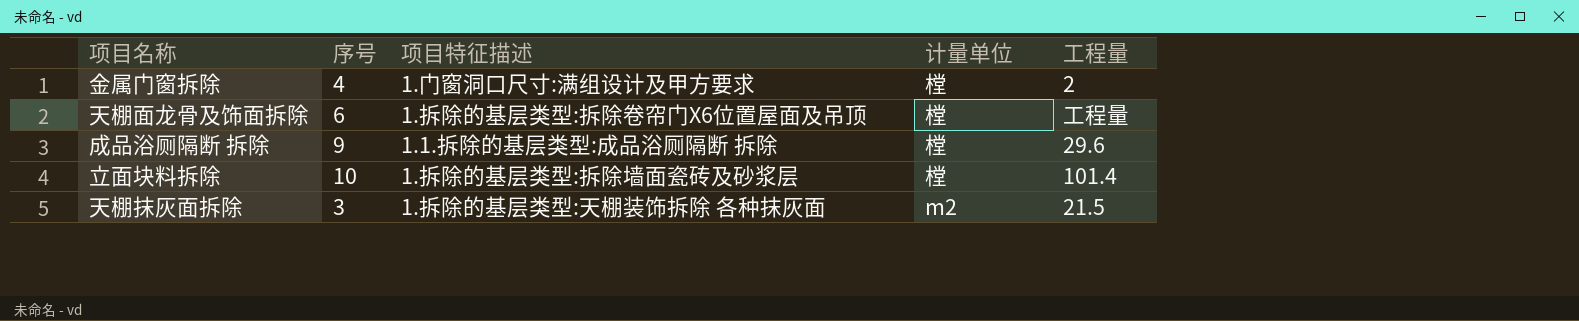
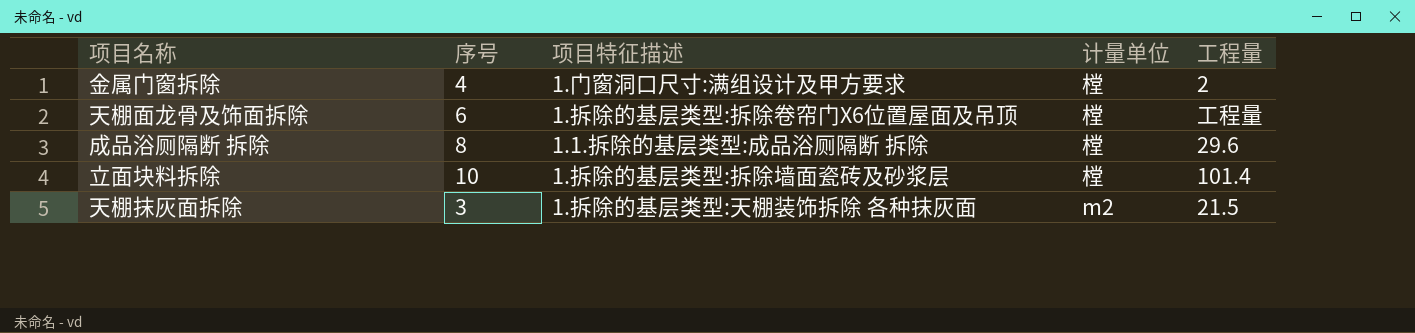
成品浴厕隔断 拆除 | 序号: 9 -> 8

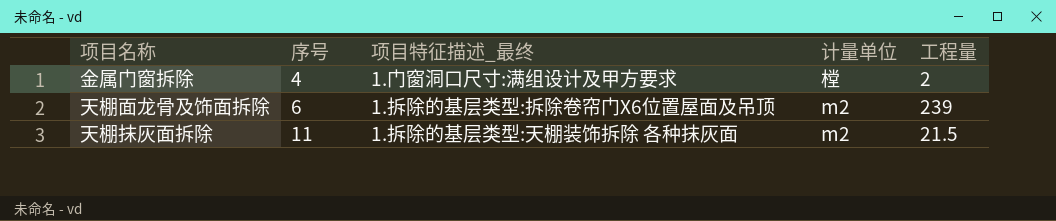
column name: 项目特征描述 -> 项目特征描述_最终
row 成品浴厕隔断 拆除: 8 | 1.1.拆除的基层类型:成品浴厕隔断 拆除 | 樘 | 29.6 -> none
row 立面块料拆除: 10 | 1.拆除的基层类型:拆除墙面瓷砖及砂浆层 | 樘 | 101.4 -> none
天棚面龙骨及饰面拆除 | 计量单位: 樘 -> m2
天棚面龙骨及饰面拆除 | 工程量: 工程量 -> 239
天棚抹灰面拆除 | 序号: 3 -> 11

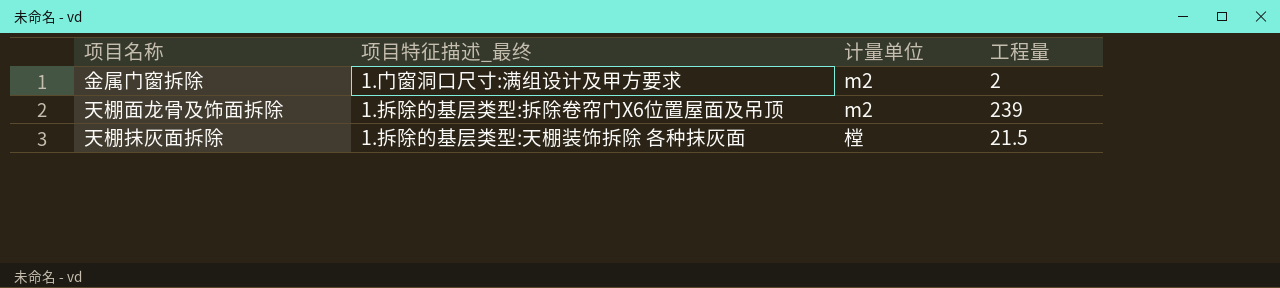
column 序号 | position: 2 -> none
金属门窗拆除 | 计量单位: 樘 -> m2
天棚抹灰面拆除 | 计量单位: m2 -> 樘

